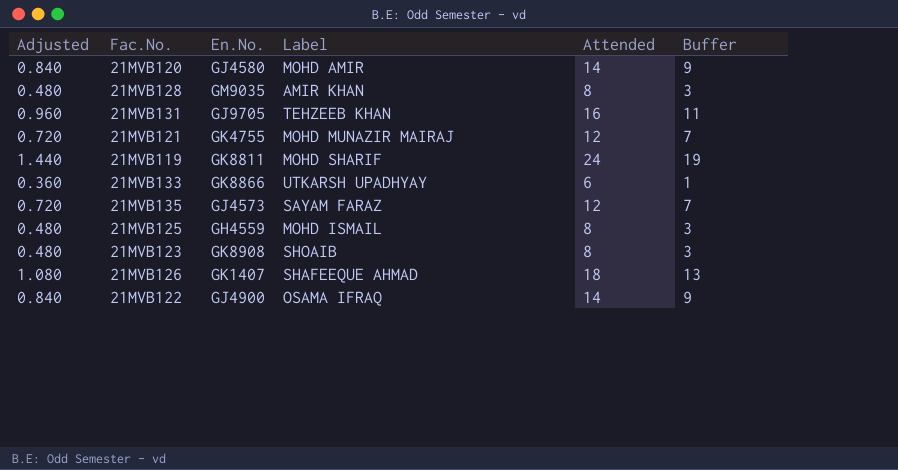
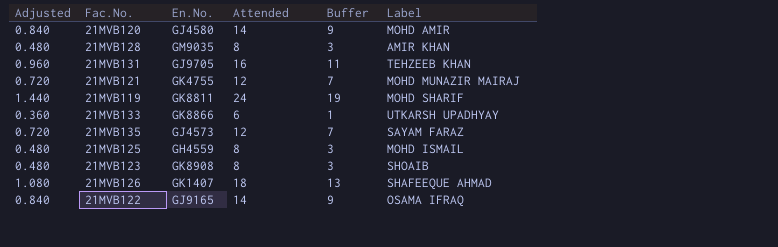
column Label | position: 4 -> 6
21MVB122 | En.No.: GJ4900 -> GJ9165

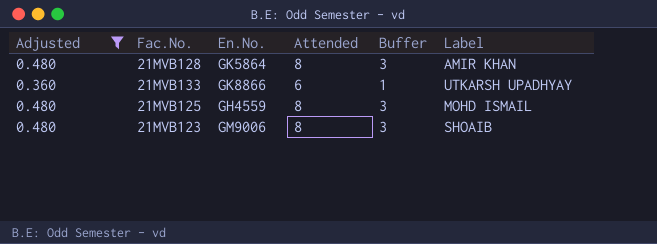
filter: none -> Adjusted <= 0.480
21MVB128 | En.No.: GM9035 -> GK5864
21MVB123 | En.No.: GK8908 -> GM9006

